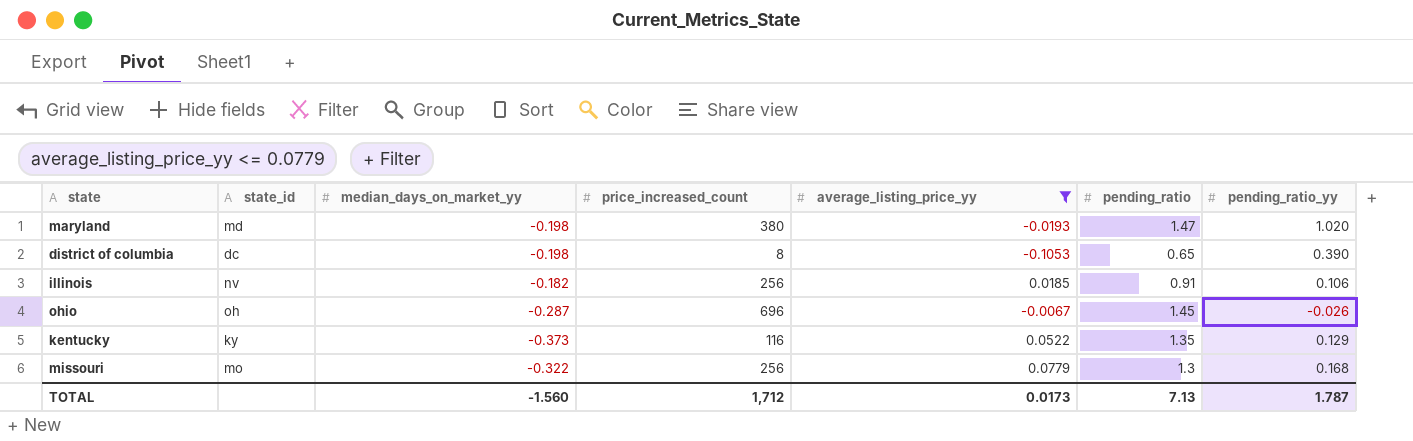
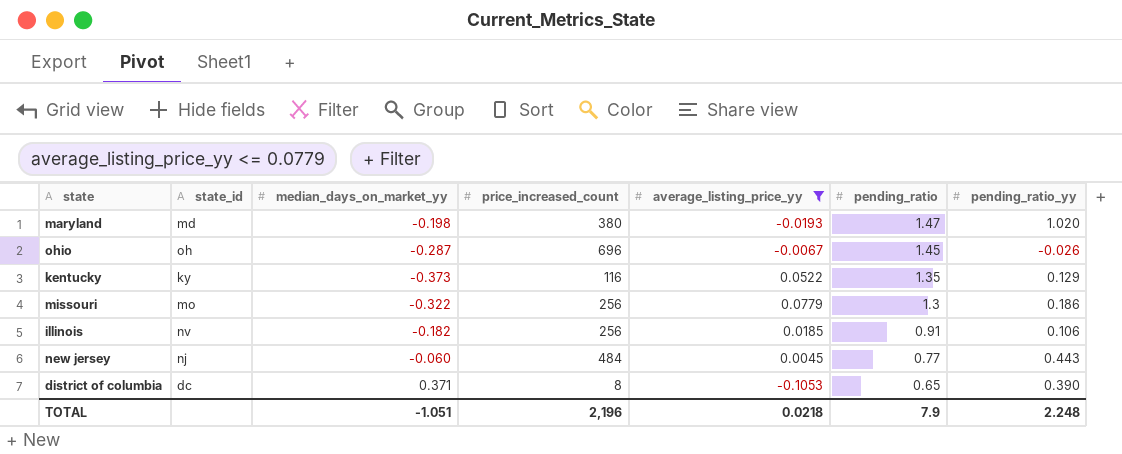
row order: none -> pending_ratio descending
missouri | pending_ratio_yy: 0.168 -> 0.186
row new jersey: none -> nj | -0.060 | 484 | 0.0045 | 0.77 | 0.443
district of columbia | median_days_on_market_yy: -0.198 -> 0.371
TOTAL | median_days_on_market_yy: -1.560 -> -1.051
TOTAL | price_increased_count: 1,712 -> 2,196
TOTAL | average_listing_price_yy: 0.0173 -> 0.0218
TOTAL | pending_ratio: 7.13 -> 7.9
TOTAL | pending_ratio_yy: 1.787 -> 2.248

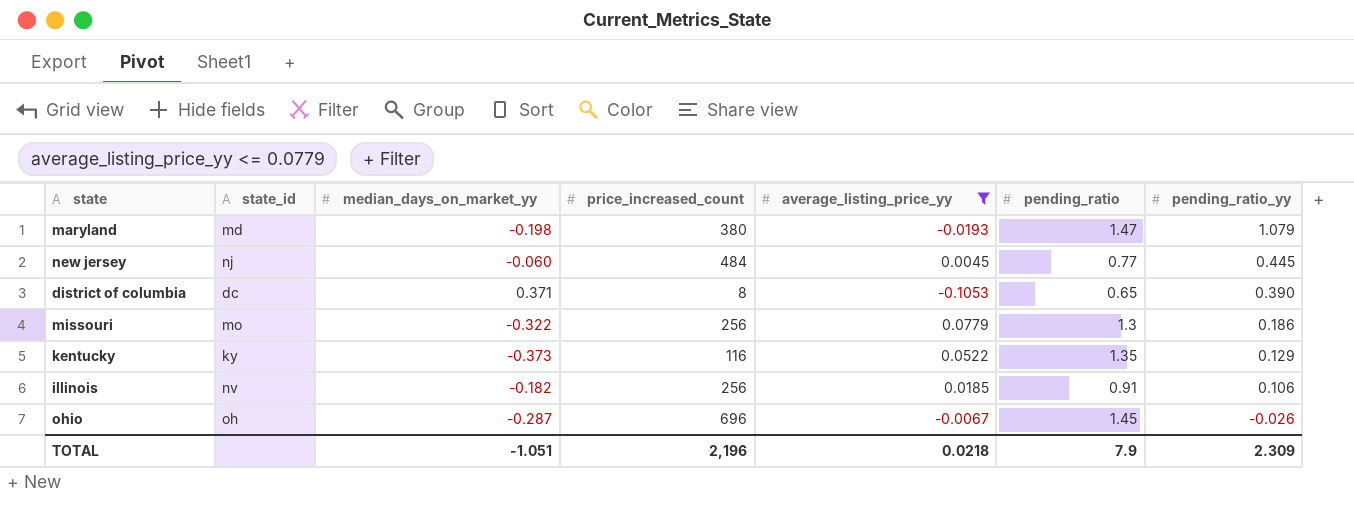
row order: pending_ratio descending -> pending_ratio_yy descending
maryland | pending_ratio_yy: 1.020 -> 1.079
new jersey | pending_ratio_yy: 0.443 -> 0.445
TOTAL | pending_ratio_yy: 2.248 -> 2.309

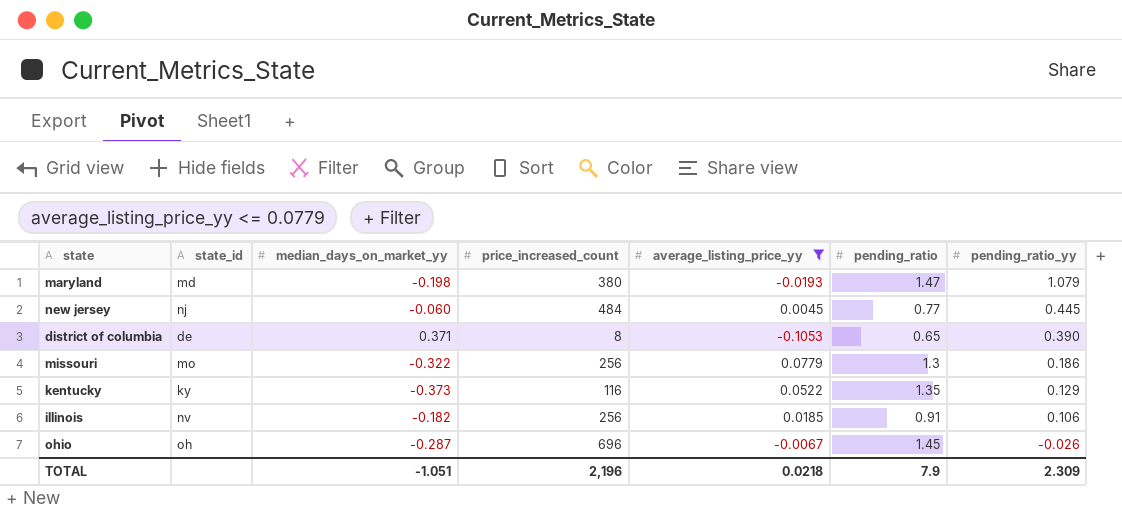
district of columbia | state_id: dc -> de

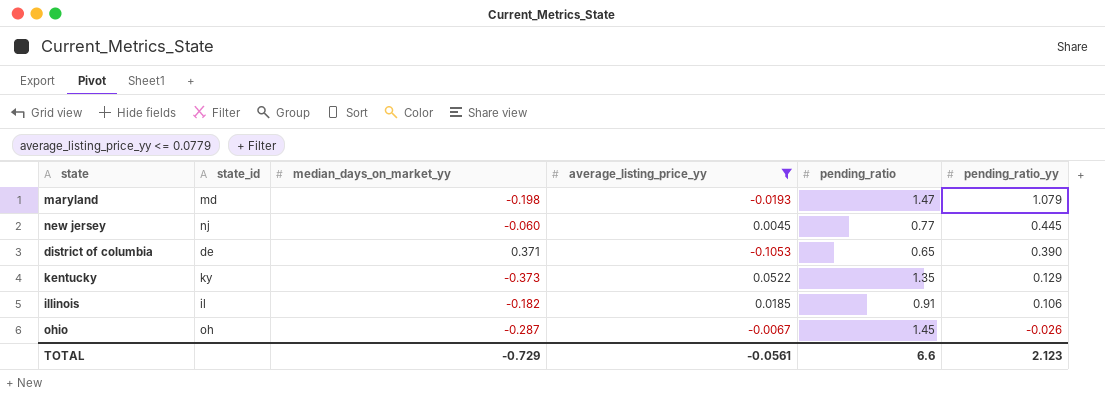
column price_increased_count | position: 4 -> none
row missouri: mo | -0.322 | 256 | 0.0779 | 1.3 | 0.186 -> none
illinois | state_id: nv -> il
TOTAL | median_days_on_market_yy: -1.051 -> -0.729
TOTAL | average_listing_price_yy: 0.0218 -> -0.0561
TOTAL | pending_ratio: 7.9 -> 6.6
TOTAL | pending_ratio_yy: 2.309 -> 2.123

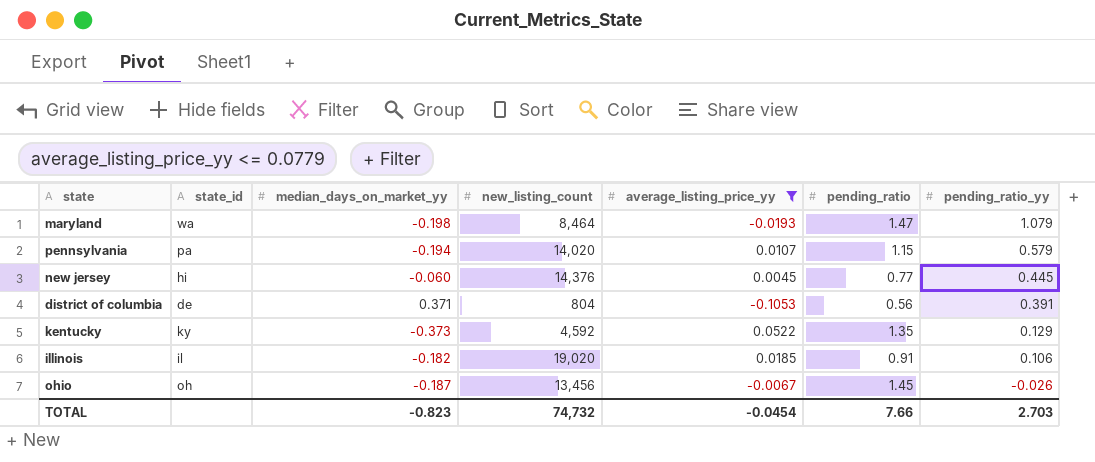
column new_listing_count | position: none -> 4
maryland | state_id: md -> wa
row pennsylvania: none -> pa | -0.194 | 14,020 | 0.0107 | 1.15 | 0.579
new jersey | state_id: nj -> hi
district of columbia | pending_ratio: 0.65 -> 0.56
district of columbia | pending_ratio_yy: 0.390 -> 0.391
ohio | median_days_on_market_yy: -0.287 -> -0.187
TOTAL | median_days_on_market_yy: -0.729 -> -0.823
TOTAL | average_listing_price_yy: -0.0561 -> -0.0454
TOTAL | pending_ratio: 6.6 -> 7.66
TOTAL | pending_ratio_yy: 2.123 -> 2.703

